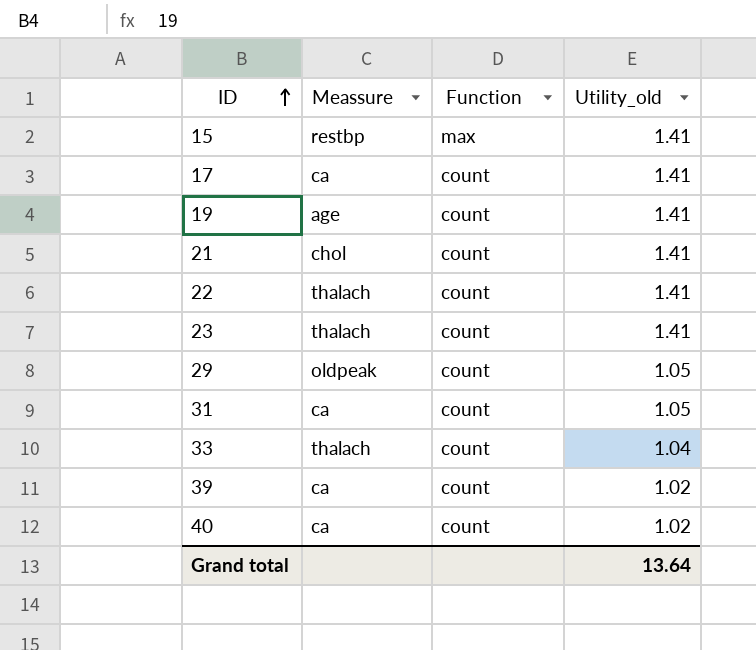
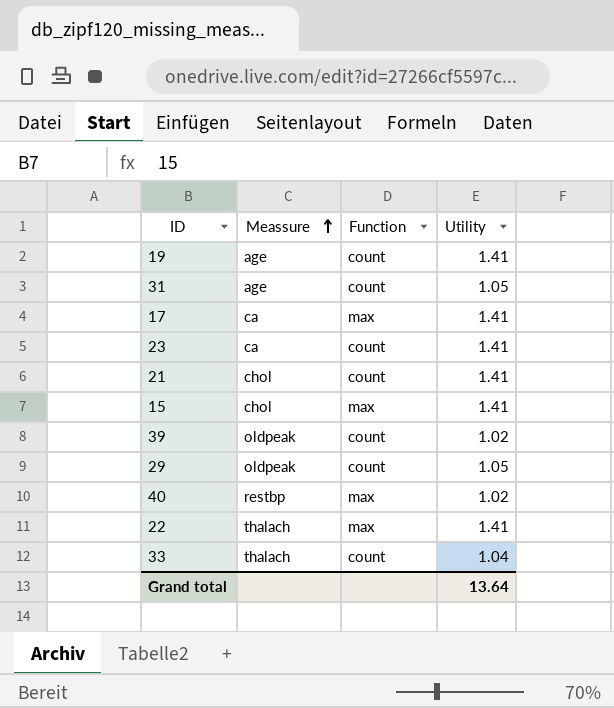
row order: ID ascending -> Meassure ascending
column name: Utility_old -> Utility
31 | Meassure: ca -> age
17 | Function: count -> max
23 | Meassure: thalach -> ca
15 | Meassure: restbp -> chol
39 | Meassure: ca -> oldpeak
40 | Meassure: ca -> restbp
40 | Function: count -> max
22 | Function: count -> max

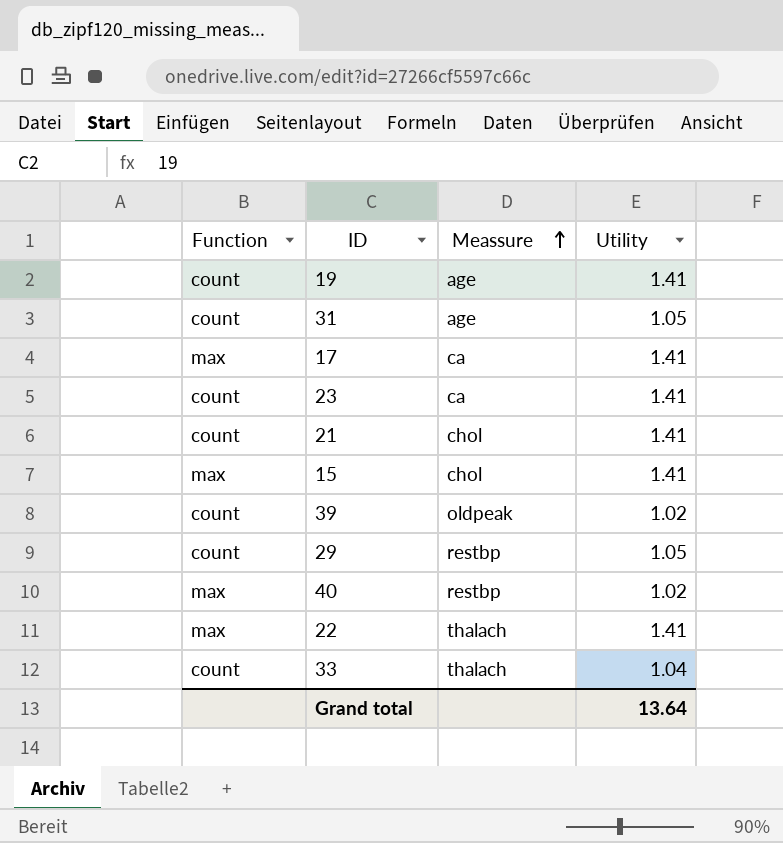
column Function | position: 3 -> 1
29 | Meassure: oldpeak -> restbp

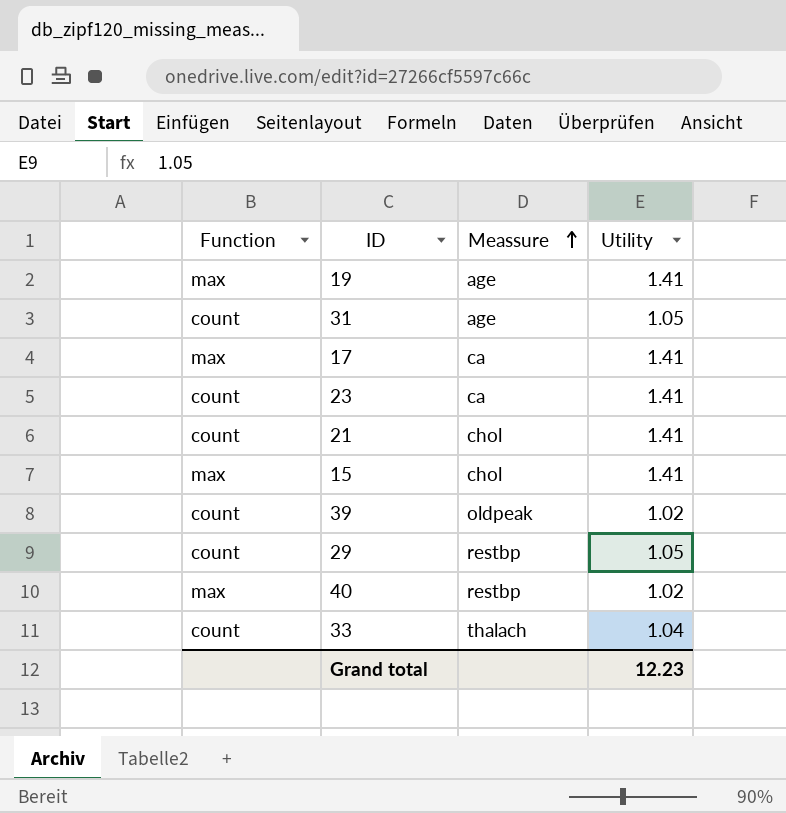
row 22: max | thalach | 1.41 -> none
19 | Function: count -> max
Grand total | Utility: 13.64 -> 12.23

